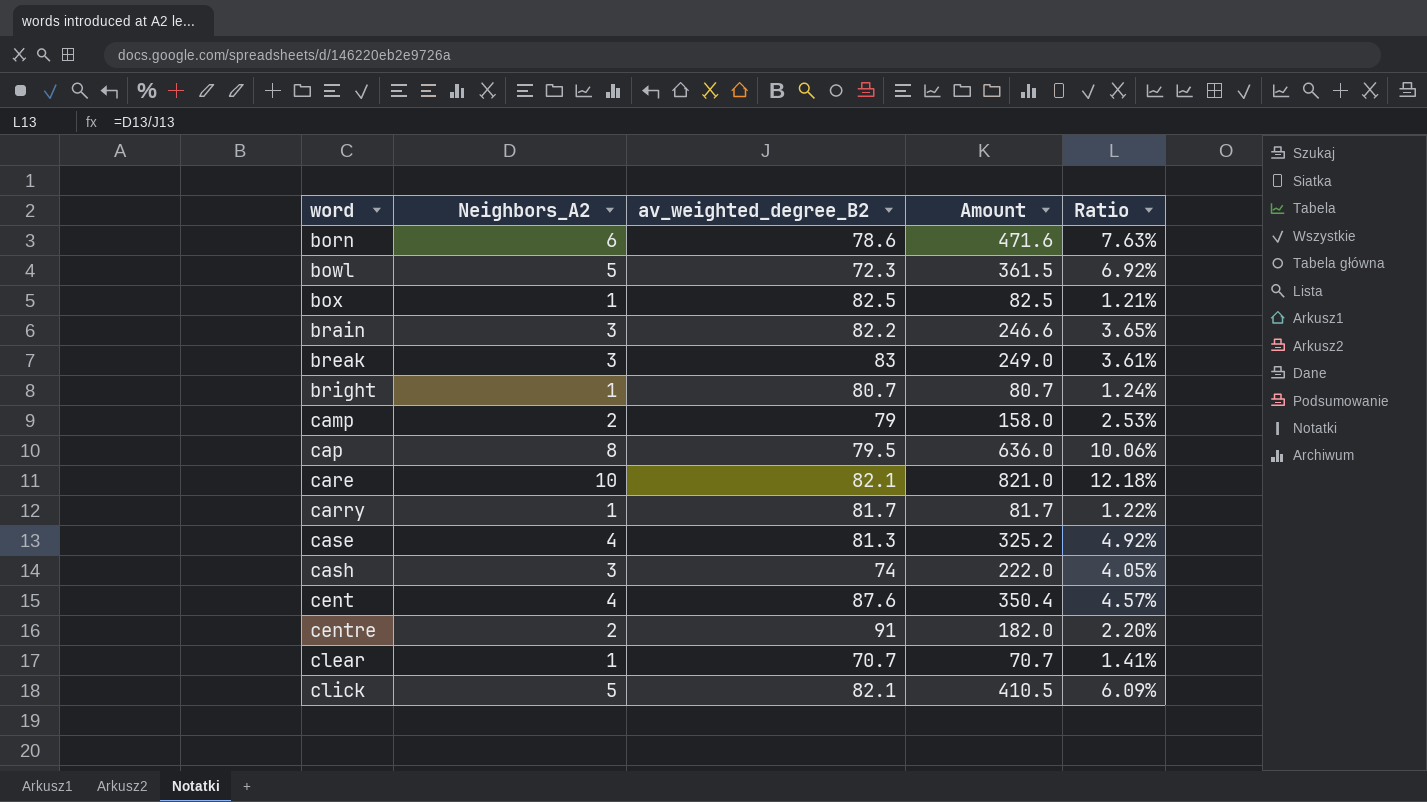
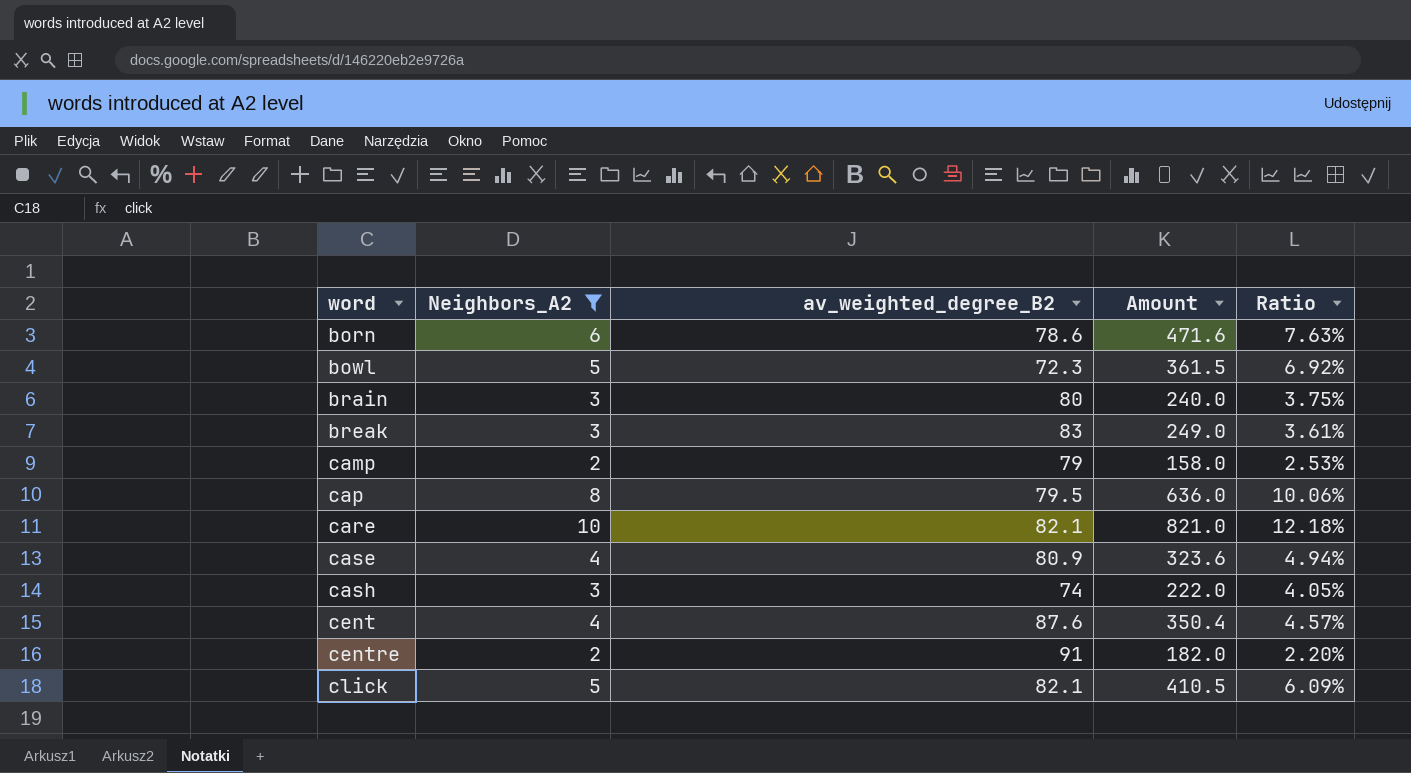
filter: none -> Neighbors_A2 != 1
brain | av_weighted_degree_B2: 82.2 -> 80
brain | Amount: 246.6 -> 240.0
brain | Ratio: 3.65% -> 3.75%
case | av_weighted_degree_B2: 81.3 -> 80.9
case | Amount: 325.2 -> 323.6
case | Ratio: 4.92% -> 4.94%

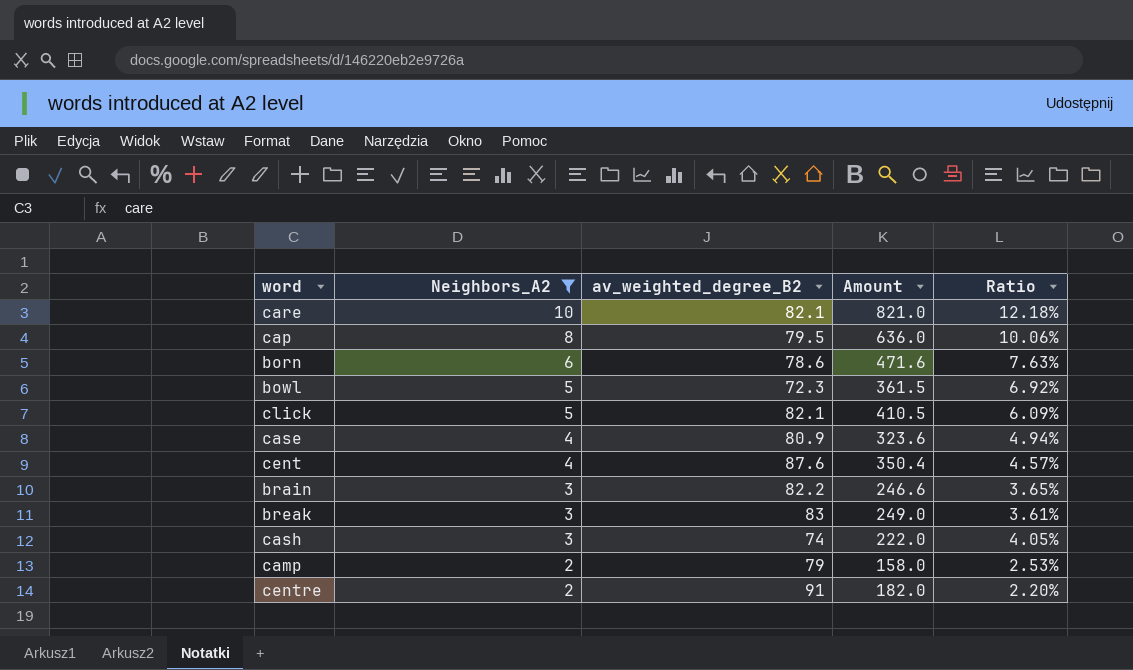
row order: word ascending -> Neighbors_A2 descending
brain | av_weighted_degree_B2: 80 -> 82.2
brain | Amount: 240.0 -> 246.6
brain | Ratio: 3.75% -> 3.65%

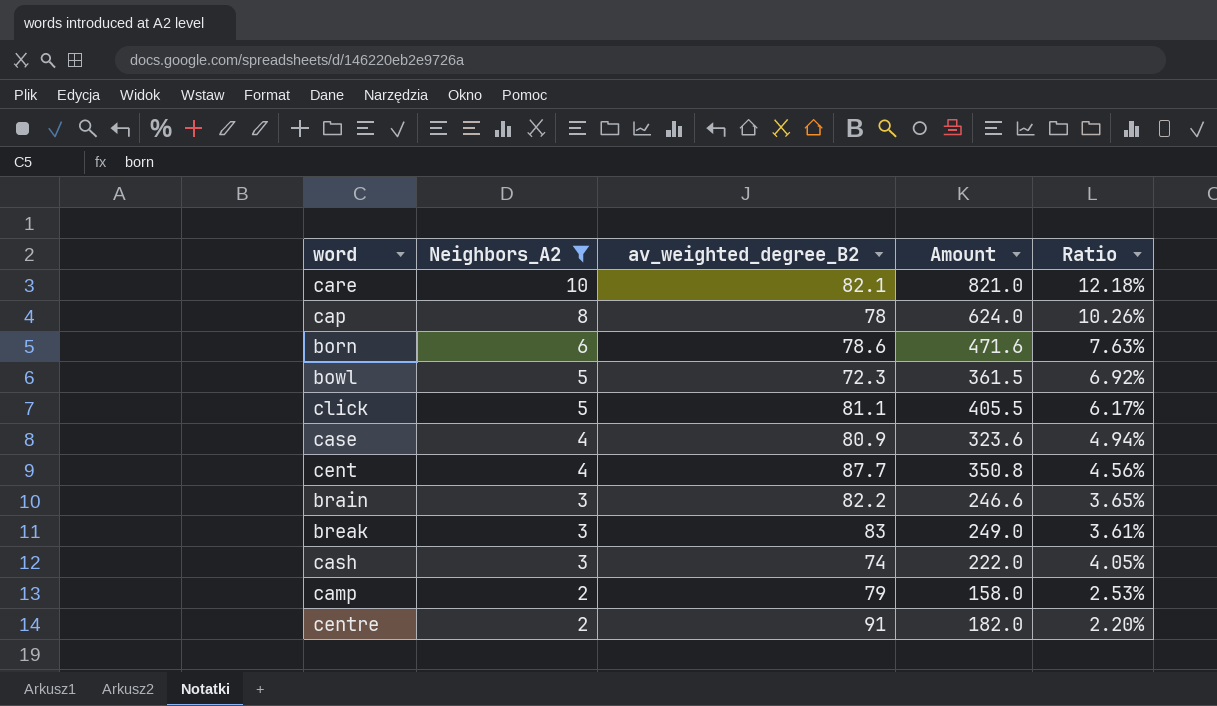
cap | av_weighted_degree_B2: 79.5 -> 78
cap | Amount: 636.0 -> 624.0
cap | Ratio: 10.06% -> 10.26%
click | av_weighted_degree_B2: 82.1 -> 81.1
click | Amount: 410.5 -> 405.5
click | Ratio: 6.09% -> 6.17%
cent | av_weighted_degree_B2: 87.6 -> 87.7
cent | Amount: 350.4 -> 350.8
cent | Ratio: 4.57% -> 4.56%

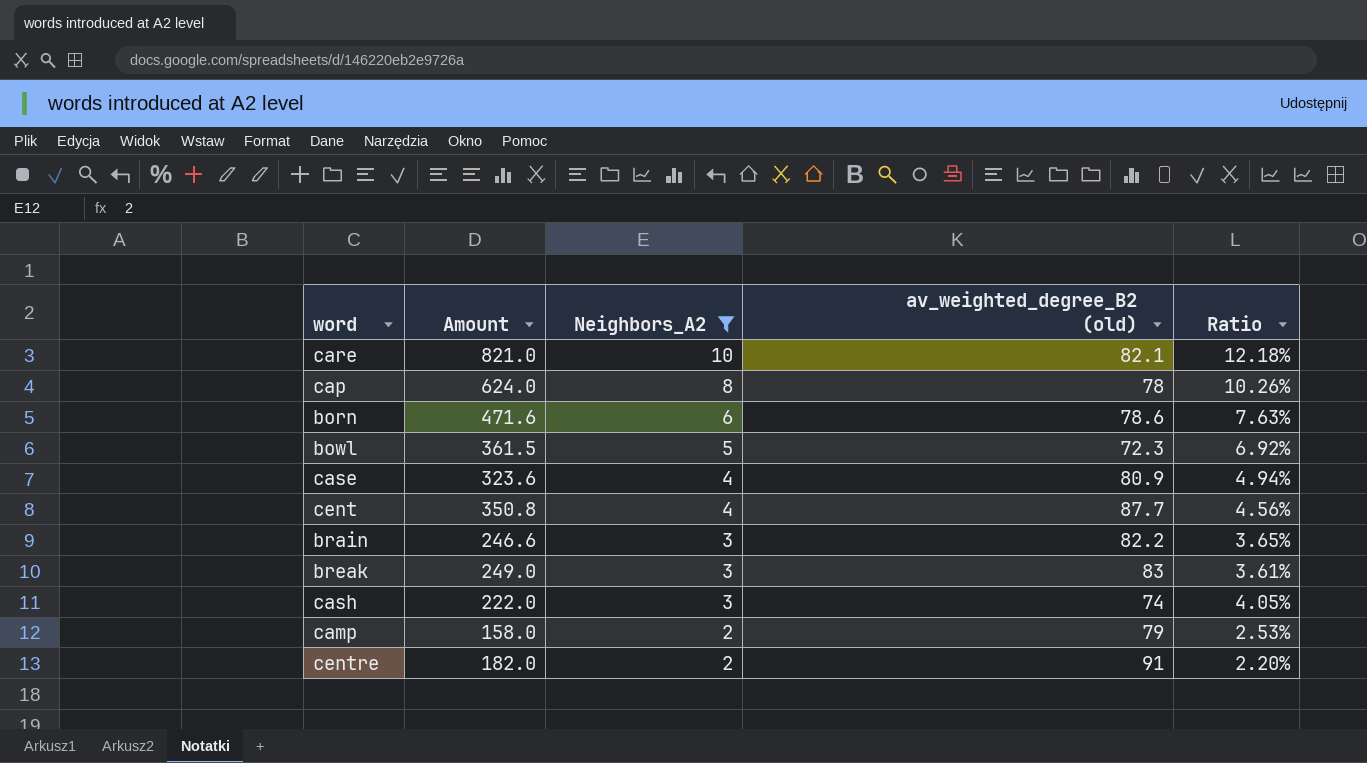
column Amount | position: 4 -> 2
column name: av_weighted_degree_B2 -> av_weighted_degree_B2 (old)
row click: 5 | 81.1 | 405.5 | 6.17% -> none

